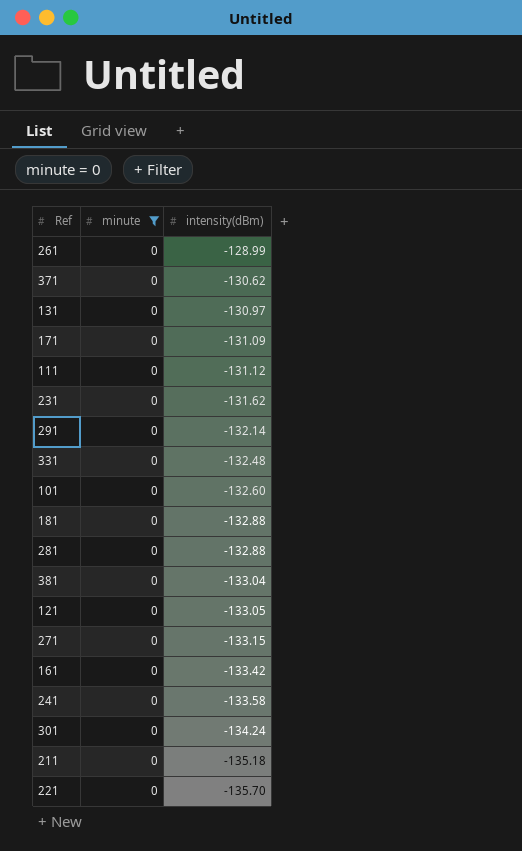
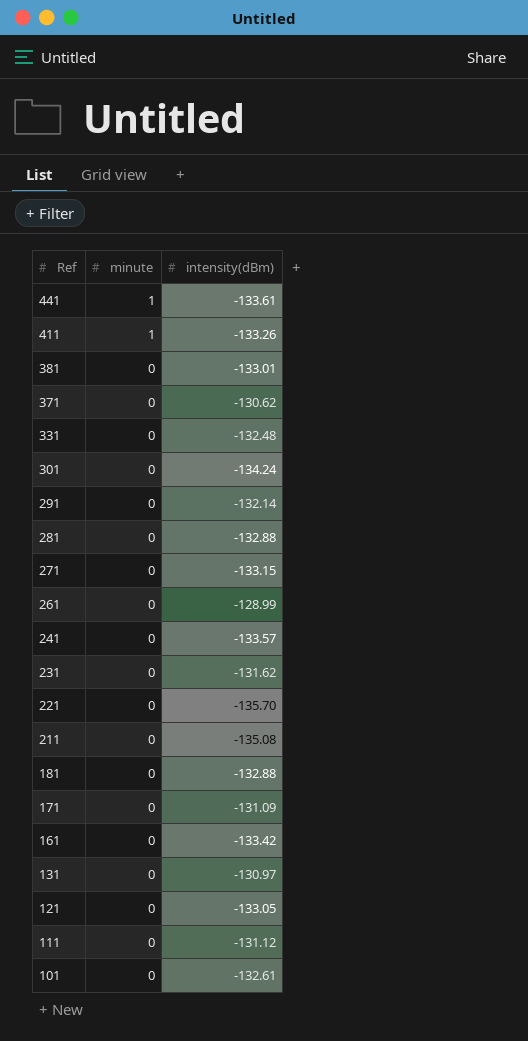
filter: minute = 0 -> none
row order: intensity(dBm) descending -> Ref descending
381 | intensity(dBm): -133.04 -> -133.01
241 | intensity(dBm): -133.58 -> -133.57
211 | intensity(dBm): -135.18 -> -135.08
101 | intensity(dBm): -132.60 -> -132.61

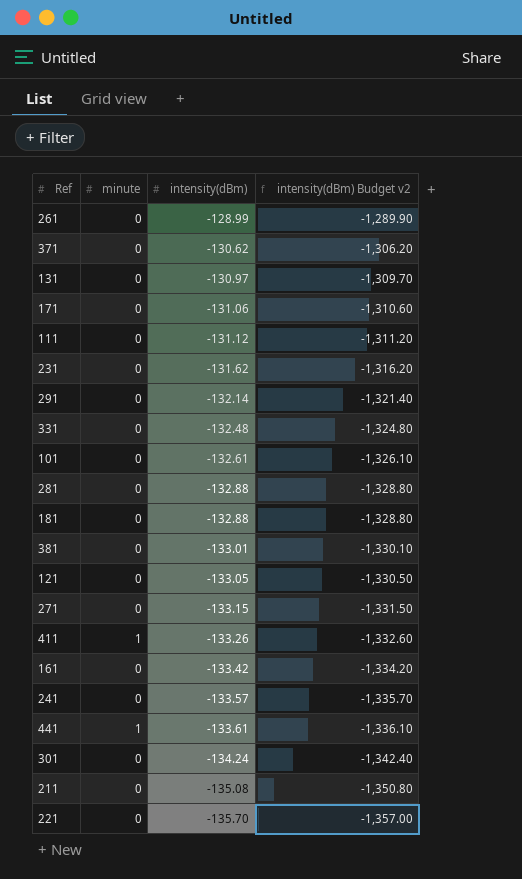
row order: Ref descending -> intensity(dBm) descending
column intensity(dBm) Budget v2 | formula: none -> [intensity(dBm)] * 10
171 | intensity(dBm): -131.09 -> -131.06

